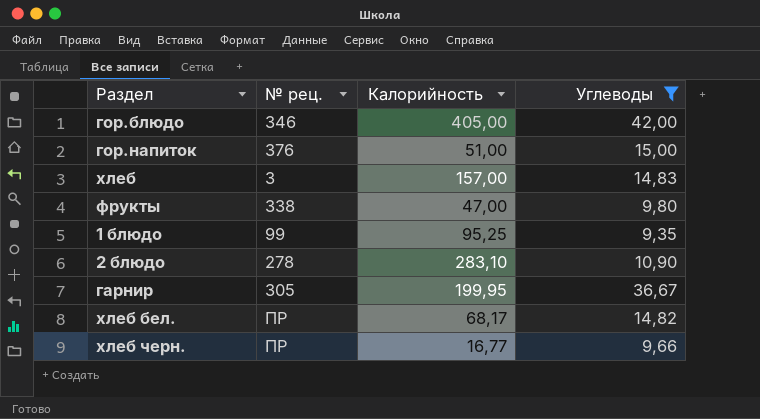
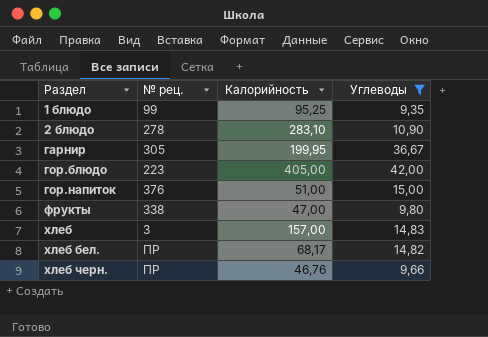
row order: none -> Раздел ascending
гор.блюдо | № рец.: 346 -> 223
хлеб черн. | Калорийность: 16,77 -> 46,76

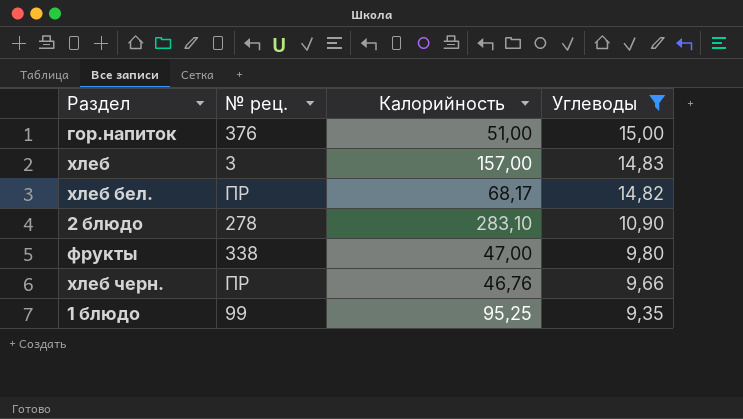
row order: Раздел ascending -> Углеводы descending
row гарнир: 305 | 199,95 | 36,67 -> none
row гор.блюдо: 223 | 405,00 | 42,00 -> none

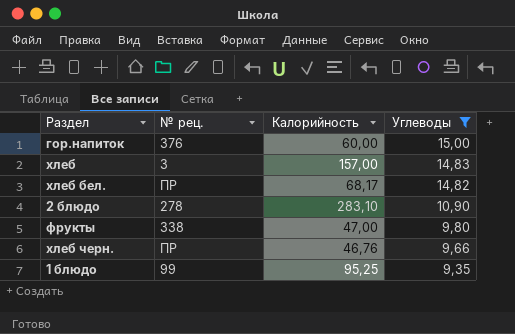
гор.напиток | Калорийность: 51,00 -> 60,00

